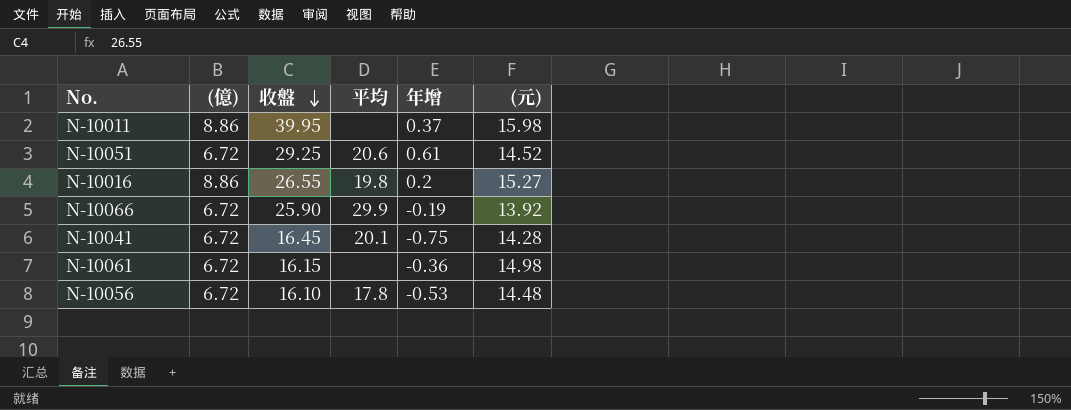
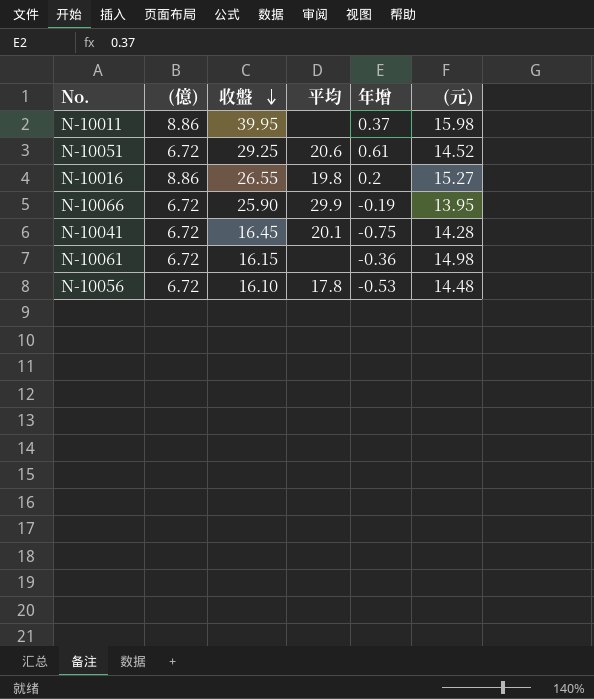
N-10066 | (元): 13.92 -> 13.95

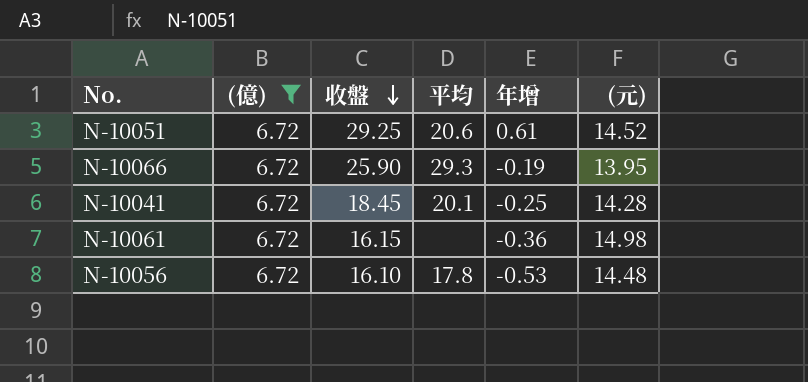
filter: none -> (億) = 6.72
N-10066 | 平均: 29.9 -> 29.3
N-10041 | 收盤: 16.45 -> 18.45
N-10041 | 年增: -0.75 -> -0.25

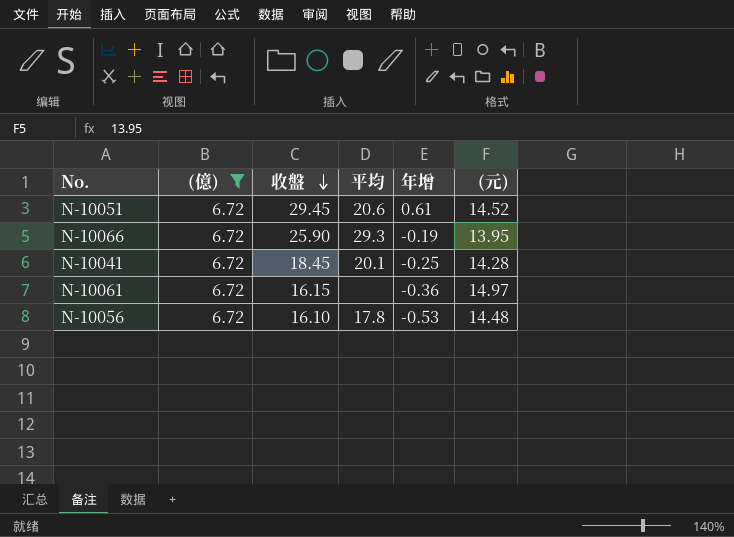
N-10051 | 收盤: 29.25 -> 29.45
N-10061 | (元): 14.98 -> 14.97

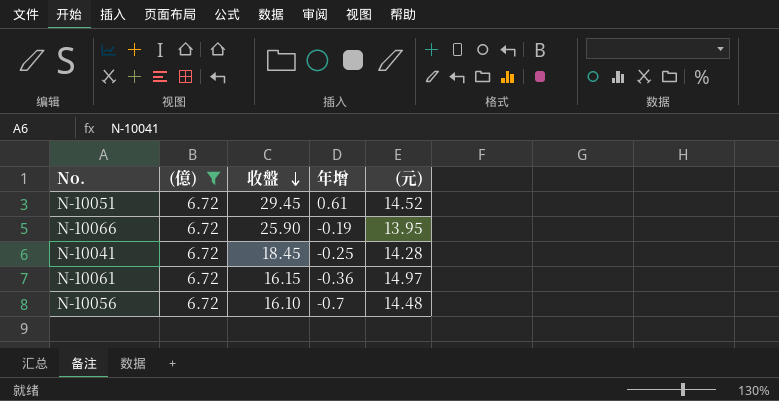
column 平均 | position: 4 -> none
N-10056 | 年增: -0.53 -> -0.7

